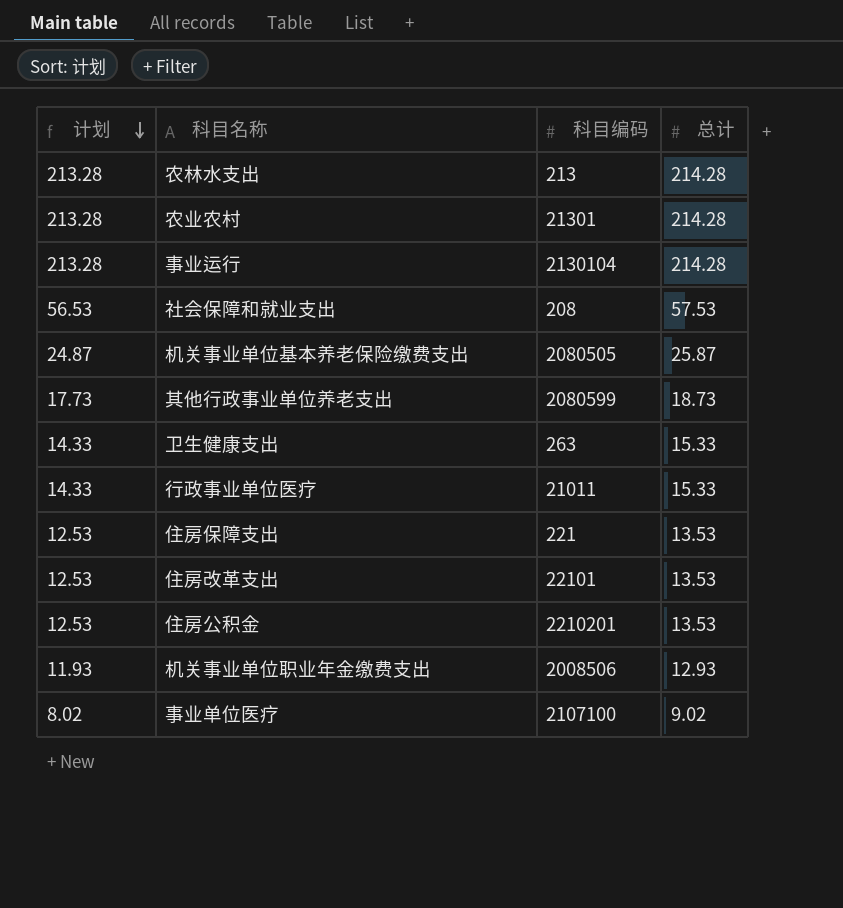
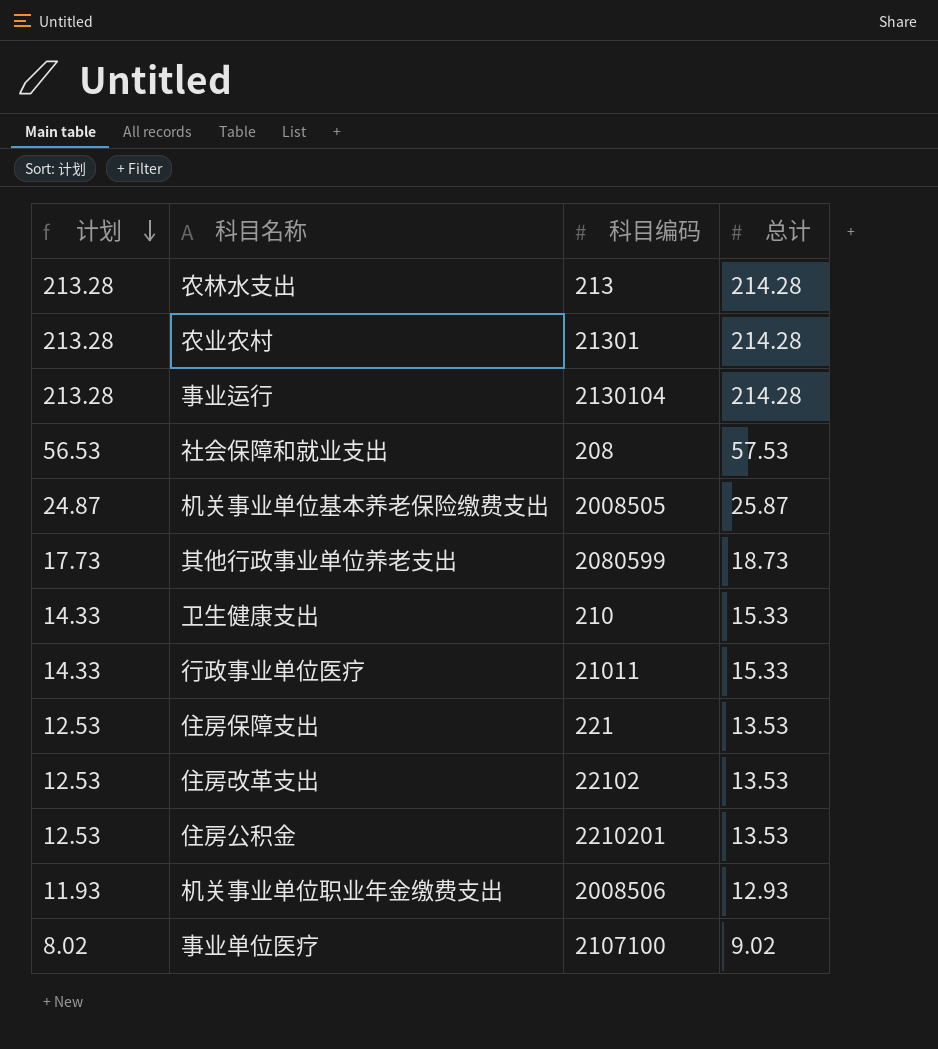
机关事业单位基本养老保险缴费支出 | 科目编码: 2080505 -> 2008505
卫生健康支出 | 科目编码: 263 -> 210
住房改革支出 | 科目编码: 22101 -> 22102

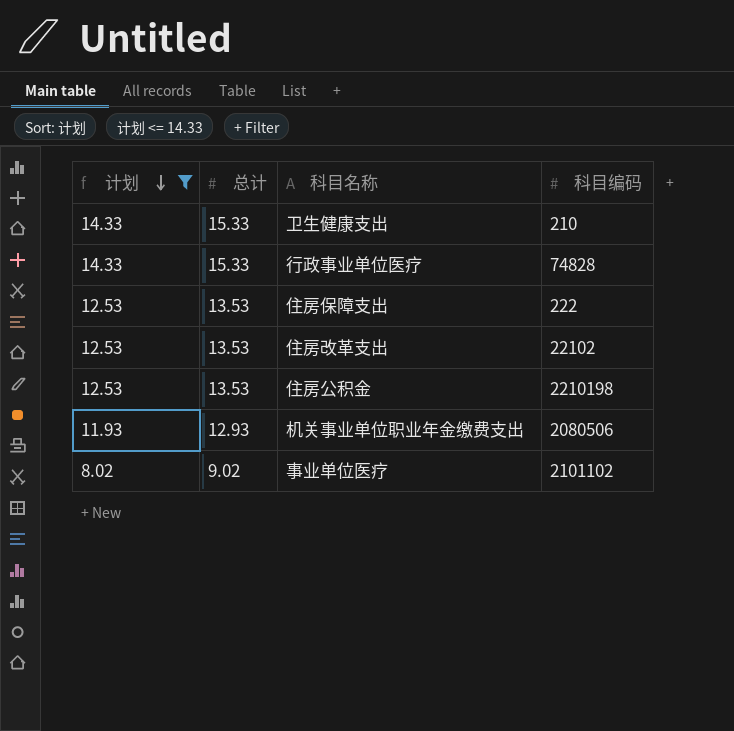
filter: none -> 计划 <= 14.33
column 总计 | position: 4 -> 2
行政事业单位医疗 | 科目编码: 21011 -> 74828
住房保障支出 | 科目编码: 221 -> 222
住房公积金 | 科目编码: 2210201 -> 2210198
机关事业单位职业年金缴费支出 | 科目编码: 2008506 -> 2080506
事业单位医疗 | 科目编码: 2107100 -> 2101102

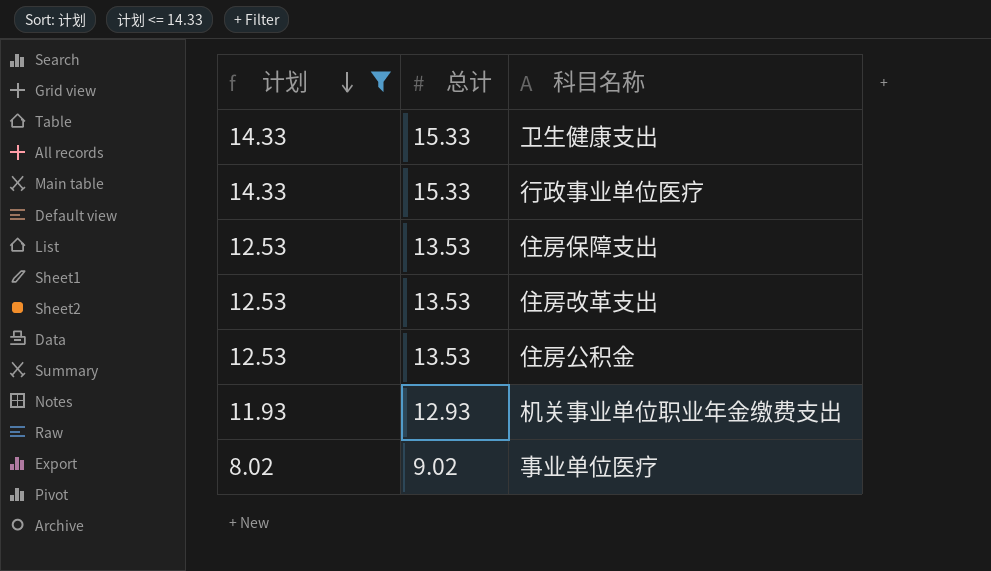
column 科目编码 | position: 4 -> none

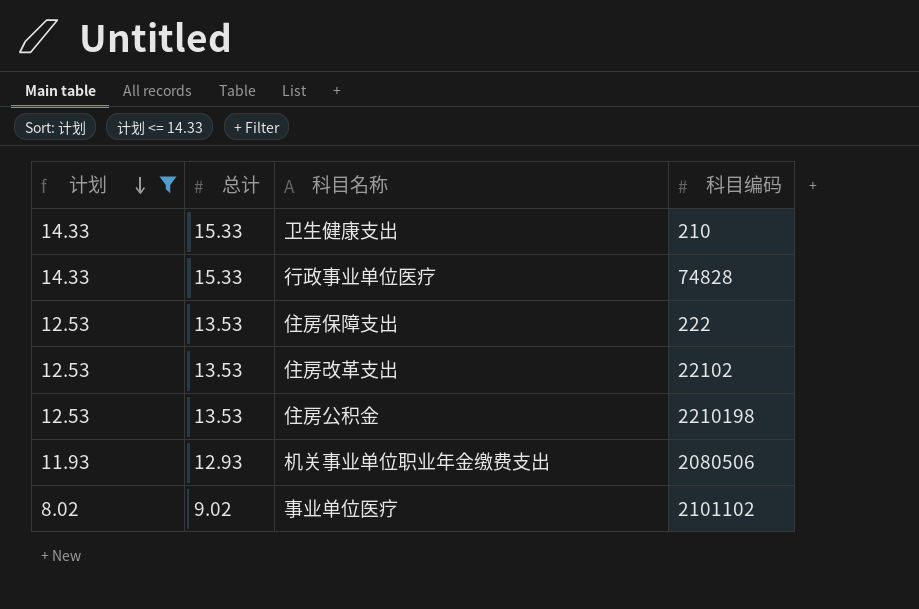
column 科目编码 | position: none -> 4

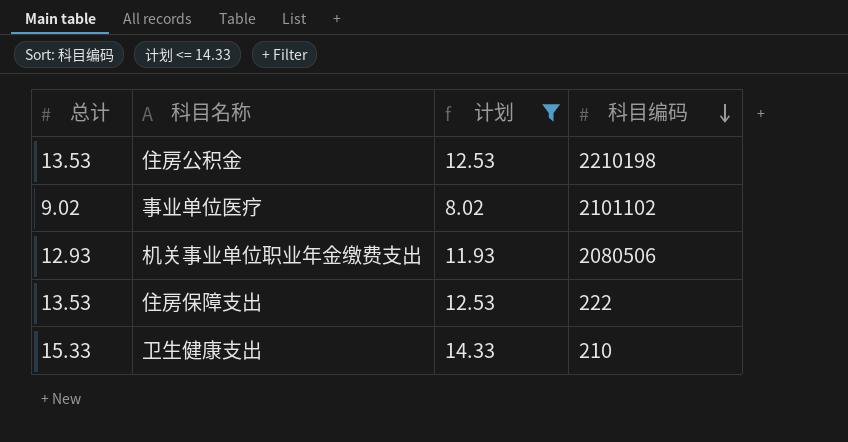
row order: 计划 descending -> 科目编码 descending
column 计划 | position: 1 -> 3
row 行政事业单位医疗: 14.33 | 15.33 | 74828 -> none
row 住房改革支出: 12.53 | 13.53 | 22102 -> none

